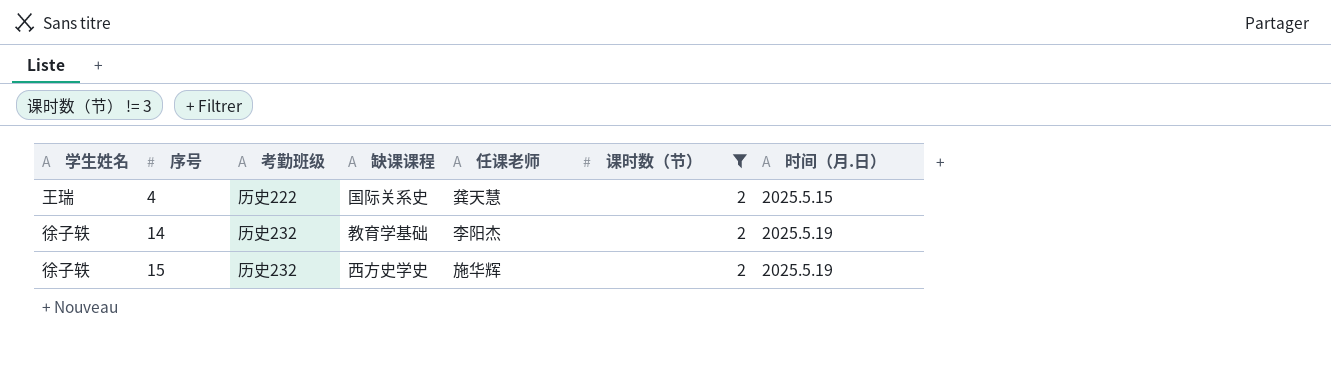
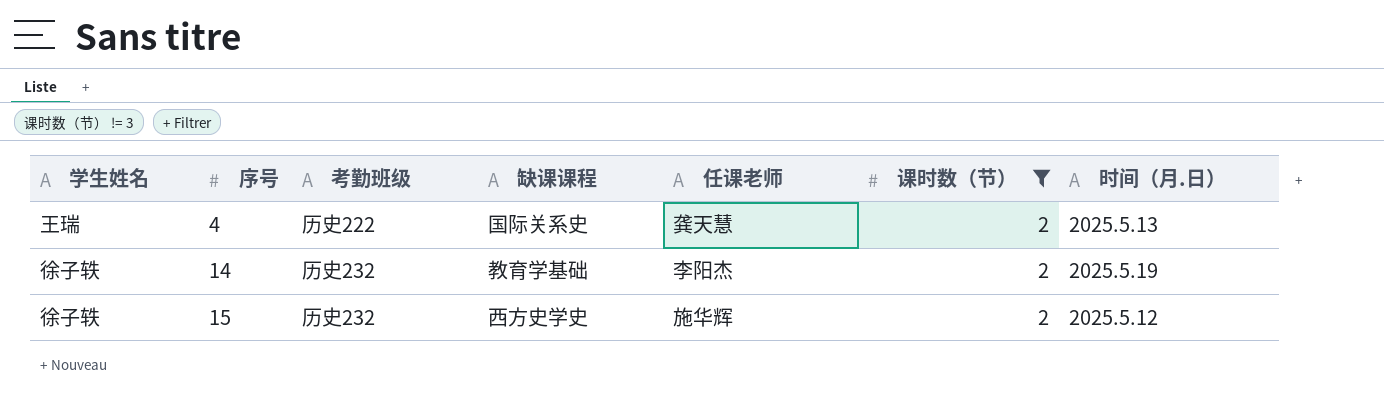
4 | 时间（月.日）: 2025.5.15 -> 2025.5.13
15 | 时间（月.日）: 2025.5.19 -> 2025.5.12

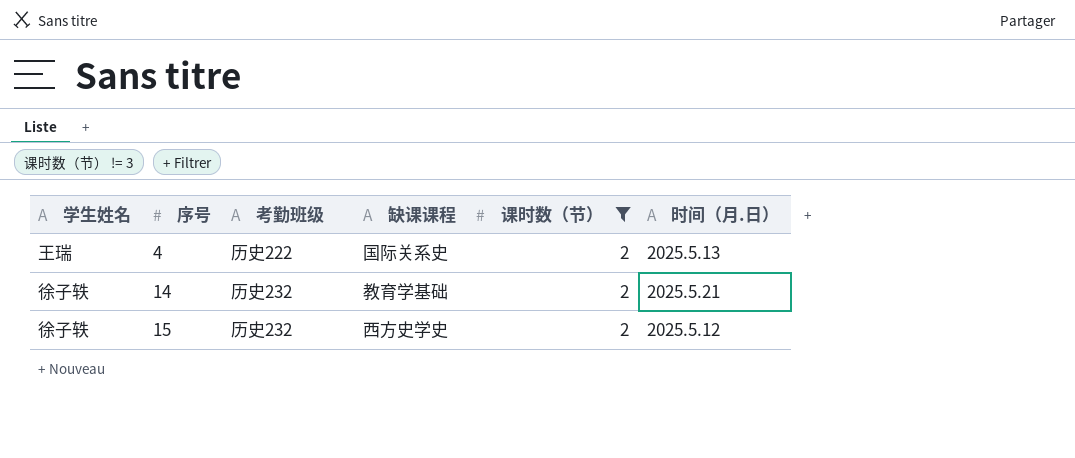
column 任课老师 | position: 5 -> none
14 | 时间（月.日）: 2025.5.19 -> 2025.5.21

